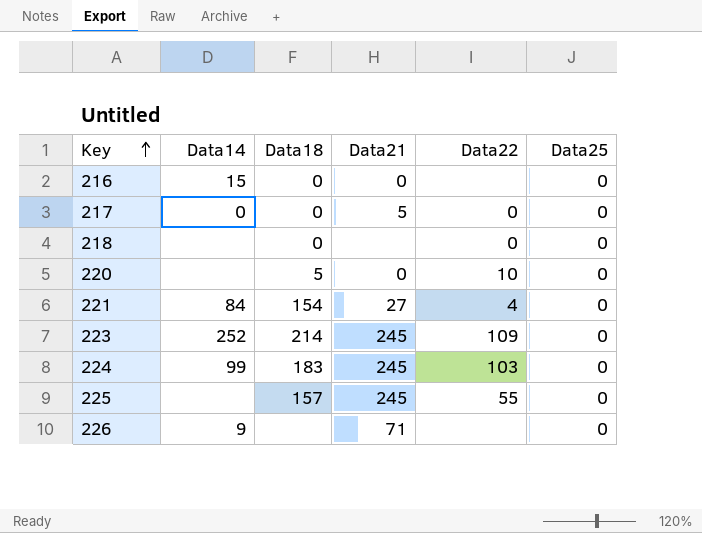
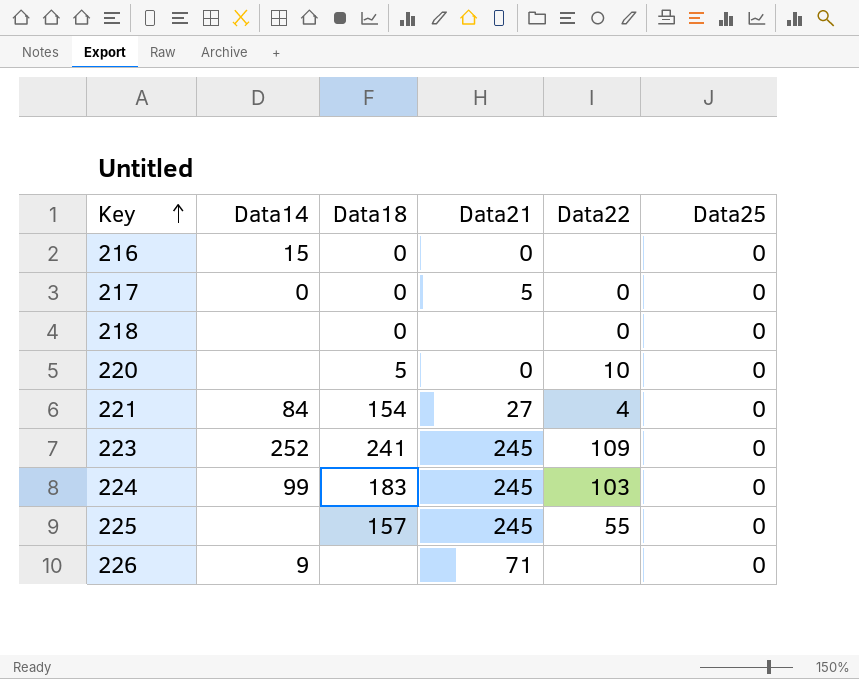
223 | Data18: 214 -> 241

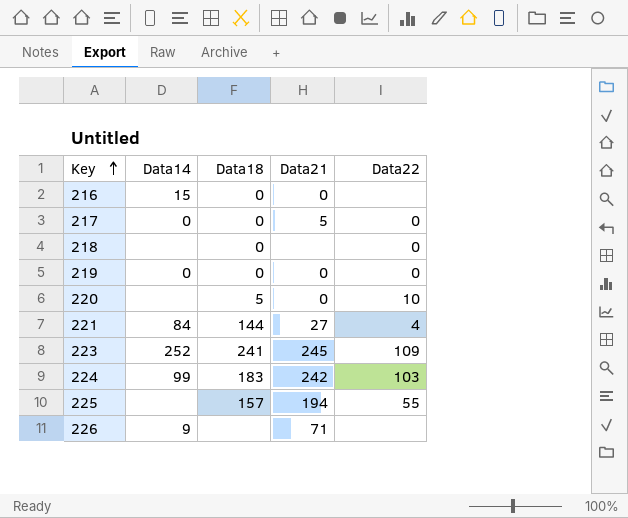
column Data25 | position: 6 -> none
row 219: none -> 0 | 0 | 0 | 0
221 | Data18: 154 -> 144
224 | Data21: 245 -> 242
225 | Data21: 245 -> 194

